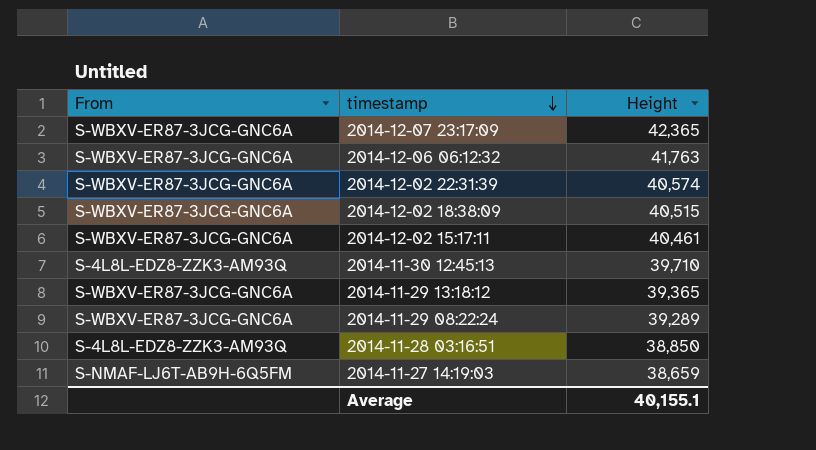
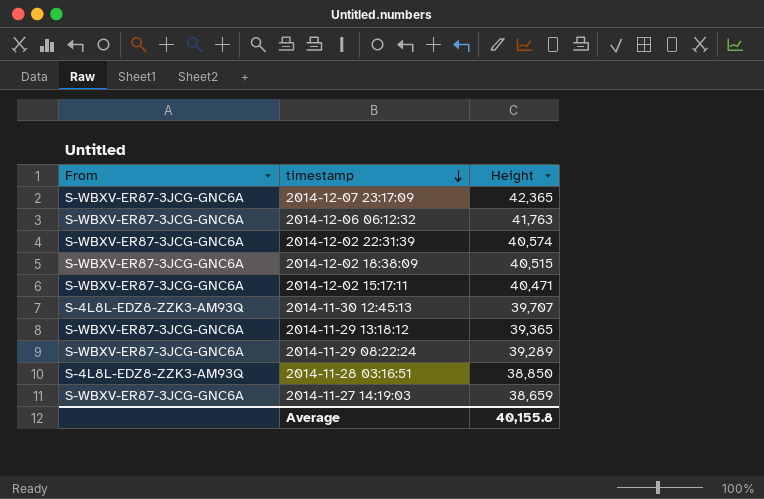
2014-12-02 15:17:11 | Height: 40,461 -> 40,471
2014-11-30 12:45:13 | Height: 39,710 -> 39,707
2014-11-27 14:19:03 | From: S-NMAF-LJ6T-AB9H-6Q5FM -> S-WBXV-ER87-3JCG-GNC6A
Average | Height: 40,155.1 -> 40,155.8

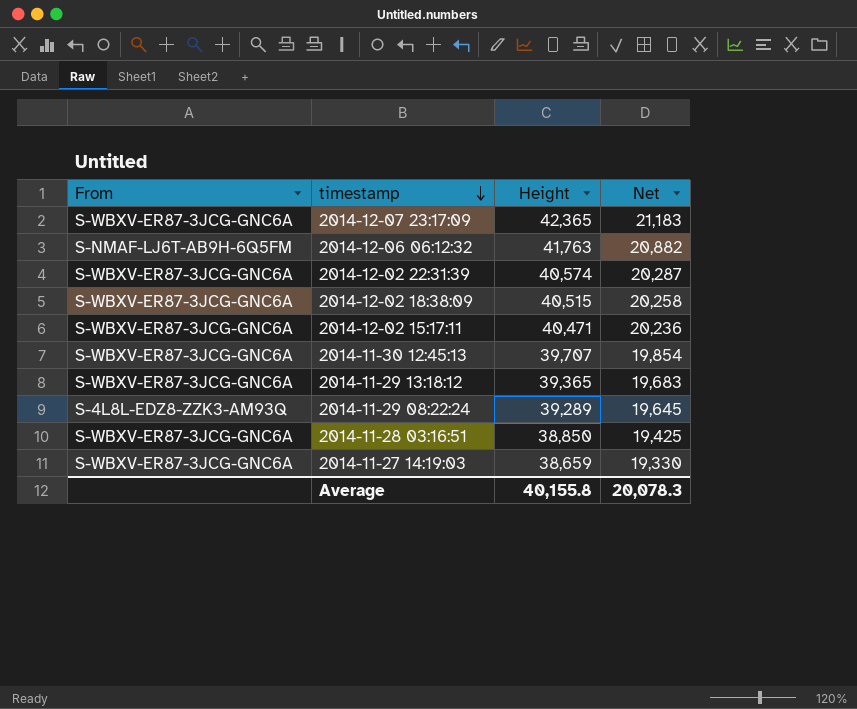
column Net | formula: none -> [Height] * 0.5
2014-12-06 06:12:32 | From: S-WBXV-ER87-3JCG-GNC6A -> S-NMAF-LJ6T-AB9H-6Q5FM
2014-11-30 12:45:13 | From: S-4L8L-EDZ8-ZZK3-AM93Q -> S-WBXV-ER87-3JCG-GNC6A
2014-11-29 08:22:24 | From: S-WBXV-ER87-3JCG-GNC6A -> S-4L8L-EDZ8-ZZK3-AM93Q
2014-11-28 03:16:51 | From: S-4L8L-EDZ8-ZZK3-AM93Q -> S-WBXV-ER87-3JCG-GNC6A

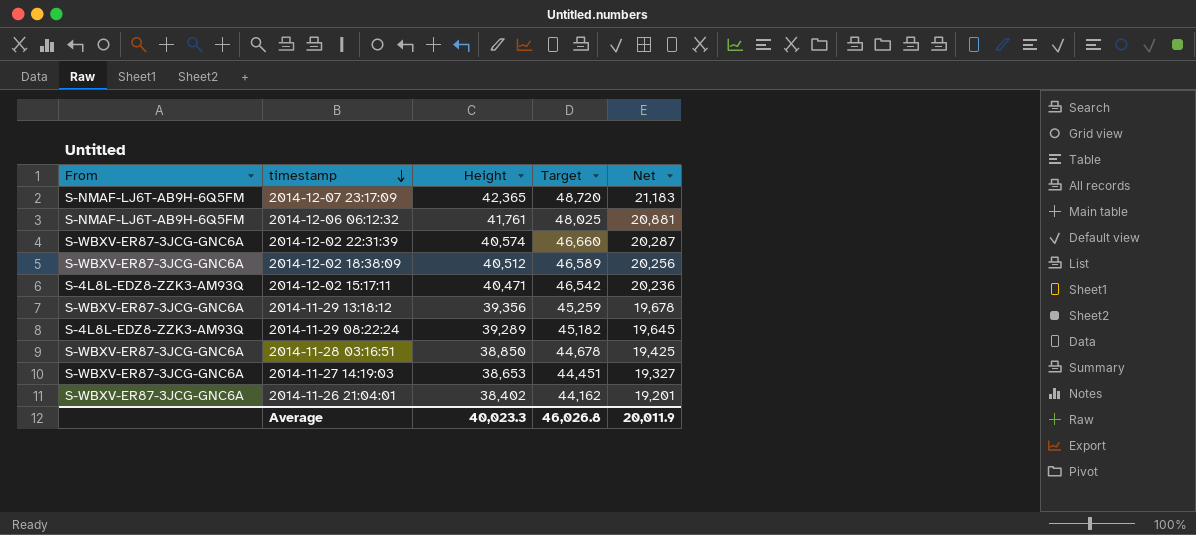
column Target | formula: none -> [Height] * 1.15
row 2014-11-30 12:45:13: S-WBXV-ER87-3JCG-GNC6A | 39,707 | 19,854 -> none
2014-12-07 23:17:09 | From: S-WBXV-ER87-3JCG-GNC6A -> S-NMAF-LJ6T-AB9H-6Q5FM
2014-12-06 06:12:32 | Height: 41,763 -> 41,761
2014-12-06 06:12:32 | Net: 20,882 -> 20,881
2014-12-02 18:38:09 | Height: 40,515 -> 40,512
2014-12-02 18:38:09 | Net: 20,258 -> 20,256
2014-12-02 15:17:11 | From: S-WBXV-ER87-3JCG-GNC6A -> S-4L8L-EDZ8-ZZK3-AM93Q
2014-11-29 13:18:12 | Height: 39,365 -> 39,356
2014-11-29 13:18:12 | Net: 19,683 -> 19,678
2014-11-27 14:19:03 | Height: 38,659 -> 38,653
2014-11-27 14:19:03 | Net: 19,330 -> 19,327
row 2014-11-26 21:04:01: none -> S-WBXV-ER87-3JCG-GNC6A | 38,402 | 44,162 | 19,201
Average | Height: 40,155.8 -> 40,023.3
Average | Net: 20,078.3 -> 20,011.9

